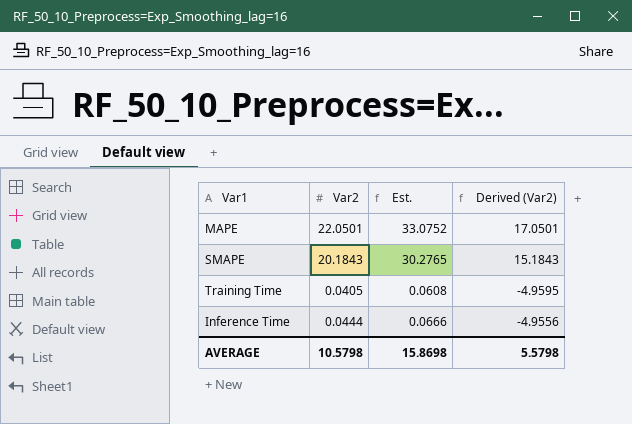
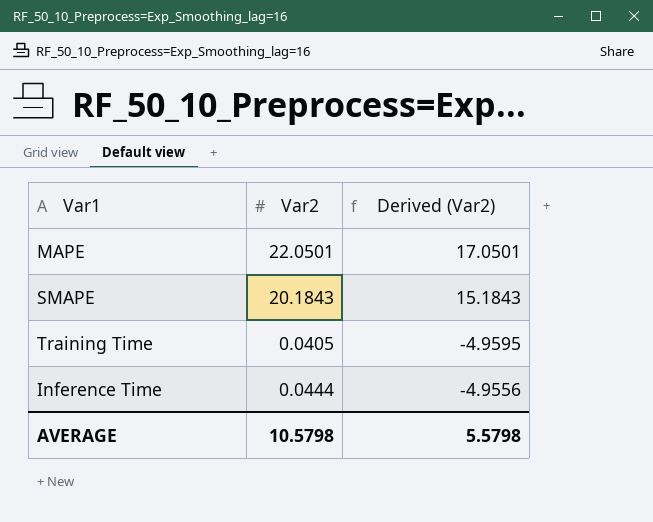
column Est. | formula: [Var2] * 1.5 -> none

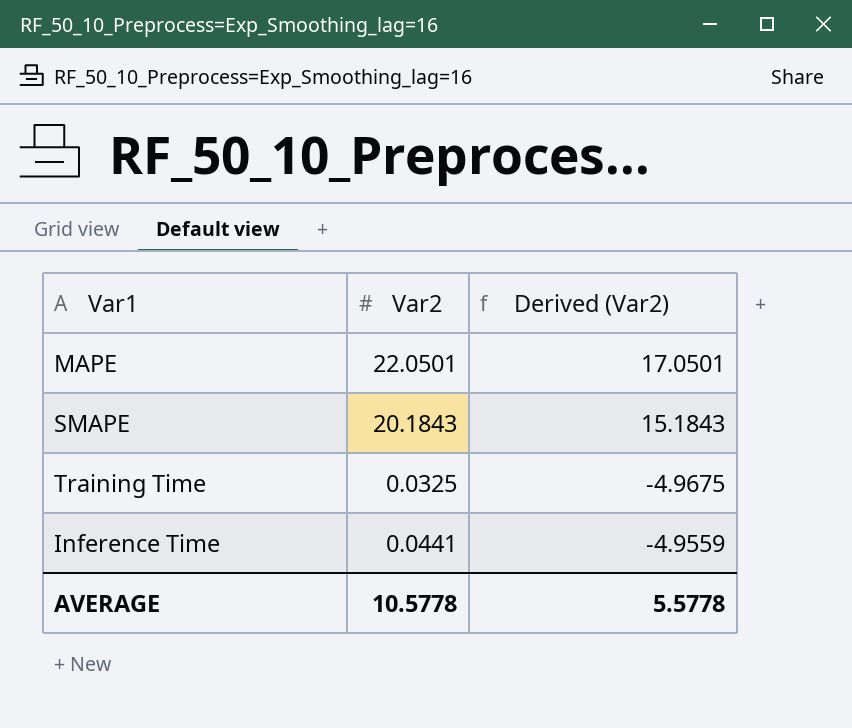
Training Time | Var2: 0.0405 -> 0.0325
Training Time | Derived (Var2): -4.9595 -> -4.9675
Inference Time | Var2: 0.0444 -> 0.0441
Inference Time | Derived (Var2): -4.9556 -> -4.9559
AVERAGE | Var2: 10.5798 -> 10.5778
AVERAGE | Derived (Var2): 5.5798 -> 5.5778

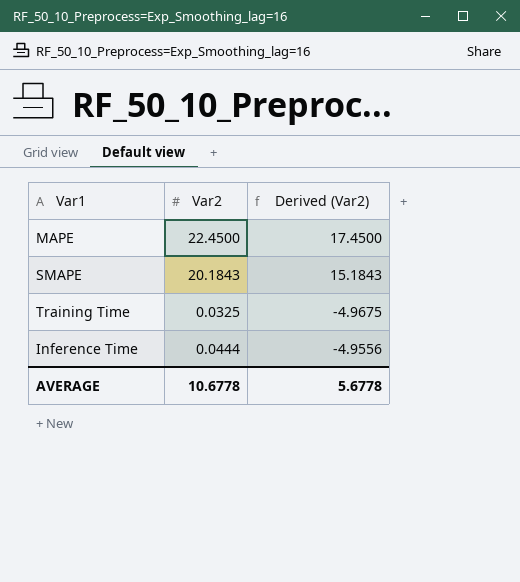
MAPE | Var2: 22.0501 -> 22.4500
MAPE | Derived (Var2): 17.0501 -> 17.4500
Inference Time | Var2: 0.0441 -> 0.0444
Inference Time | Derived (Var2): -4.9559 -> -4.9556
AVERAGE | Var2: 10.5778 -> 10.6778
AVERAGE | Derived (Var2): 5.5778 -> 5.6778

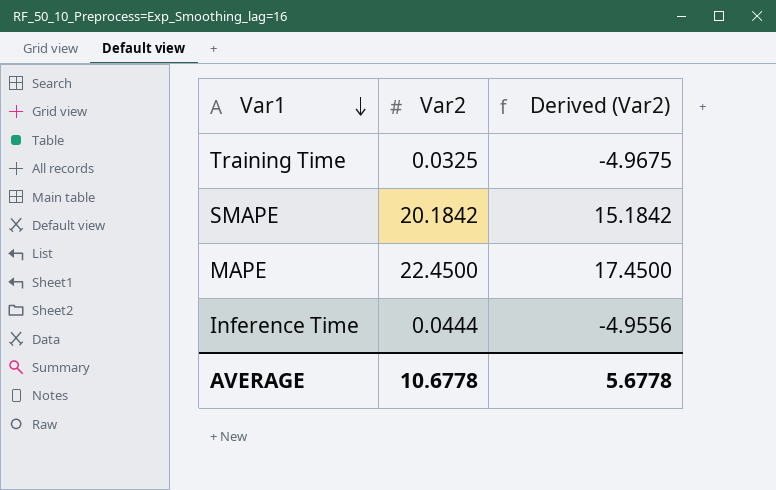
row order: none -> Var1 descending
SMAPE | Var2: 20.1843 -> 20.1842
SMAPE | Derived (Var2): 15.1843 -> 15.1842

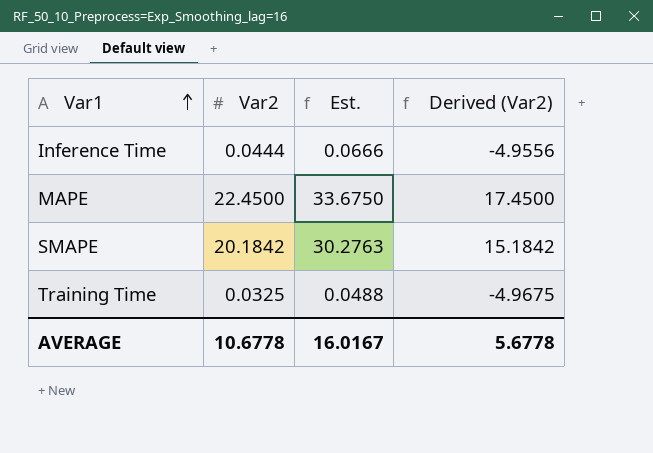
row order: Var1 descending -> Var1 ascending
column Est. | formula: none -> [Var2] * 1.5

